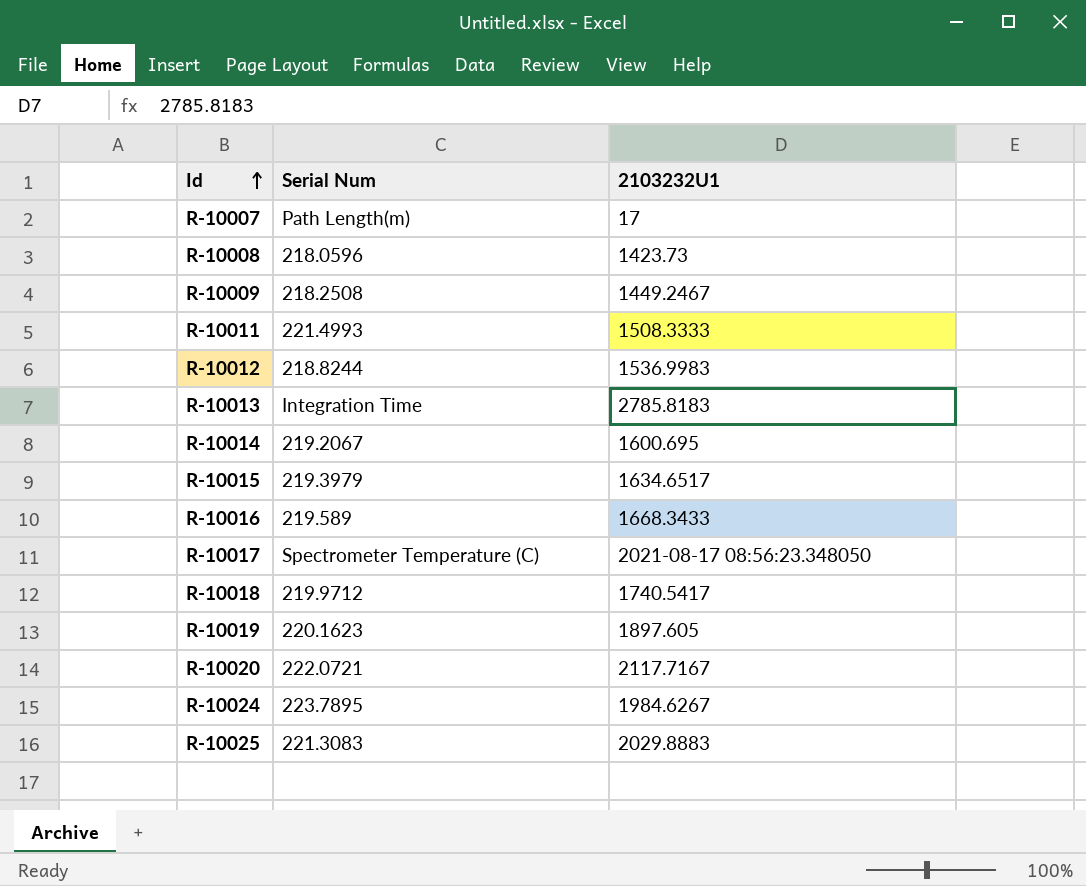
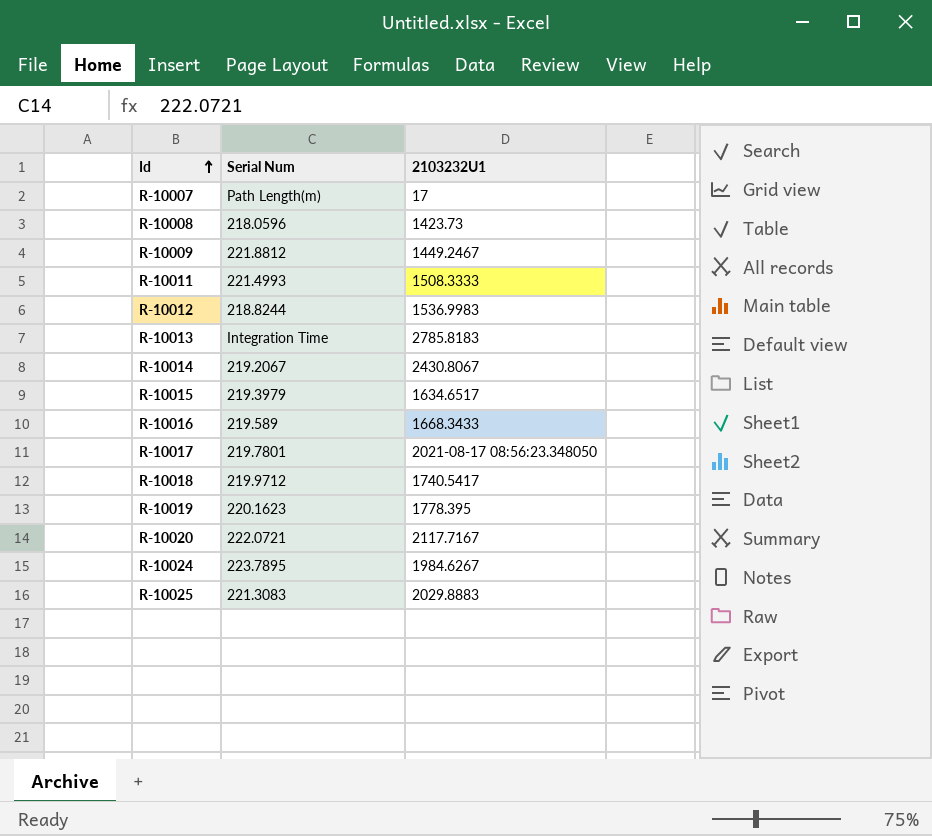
R-10009 | Serial Num: 218.2508 -> 221.8812
R-10014 | 2103232U1: 1600.695 -> 2430.8067
R-10017 | Serial Num: Spectrometer Temperature (C) -> 219.7801
R-10019 | 2103232U1: 1897.605 -> 1778.395

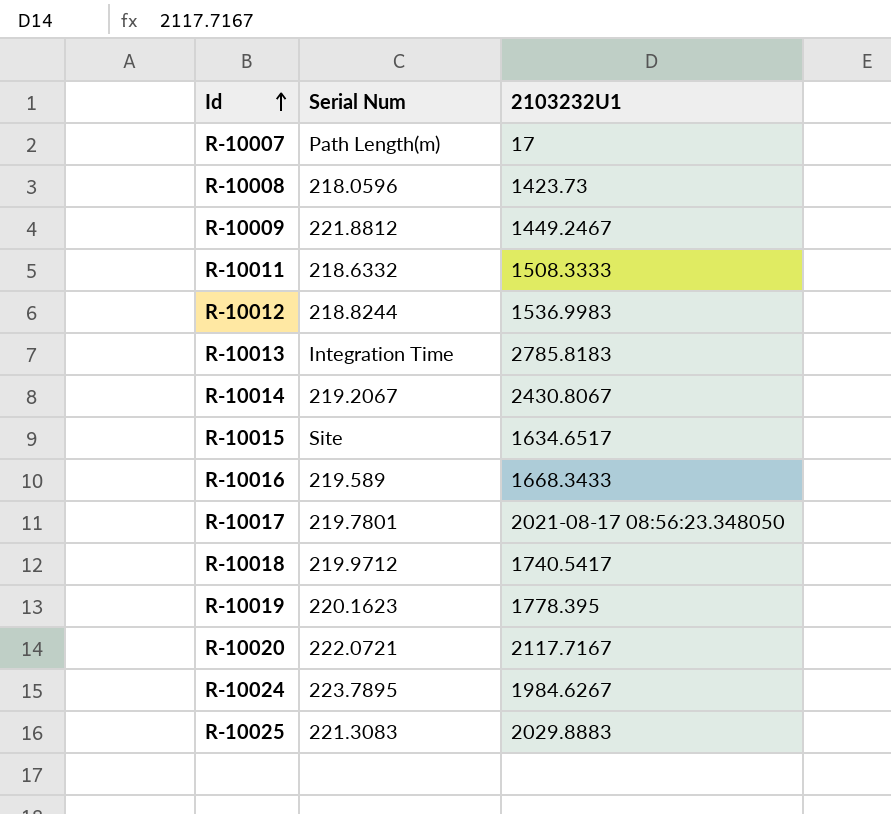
R-10011 | Serial Num: 221.4993 -> 218.6332
R-10015 | Serial Num: 219.3979 -> Site

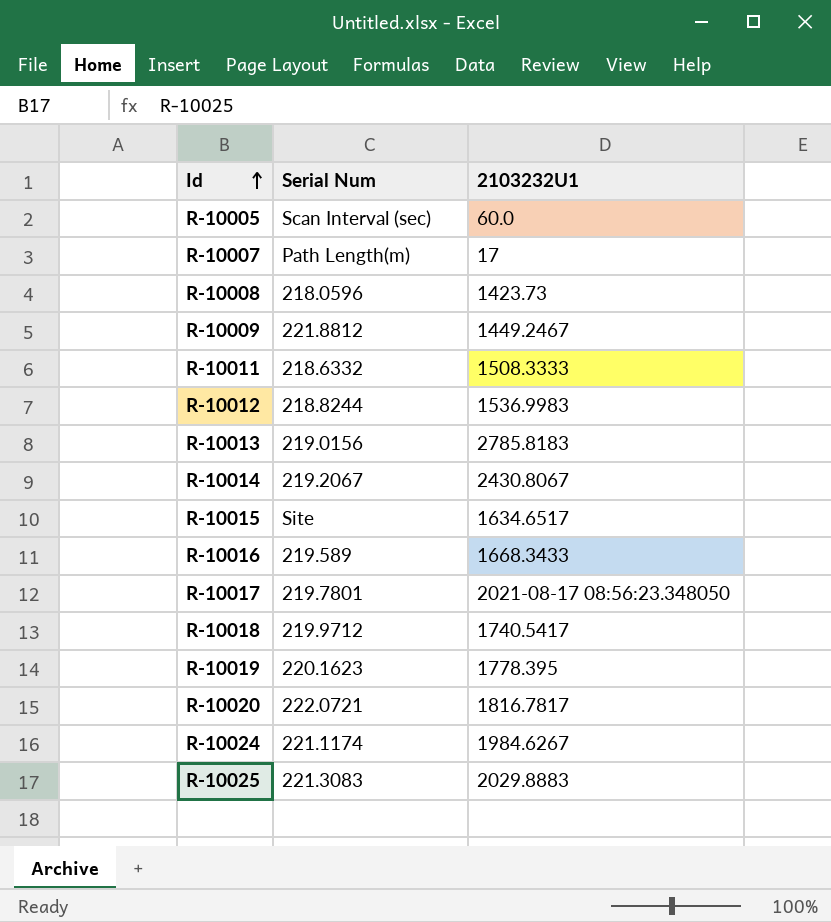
row R-10005: none -> Scan Interval (sec) | 60.0
R-10013 | Serial Num: Integration Time -> 219.0156
R-10020 | 2103232U1: 2117.7167 -> 1816.7817
R-10024 | Serial Num: 223.7895 -> 221.1174

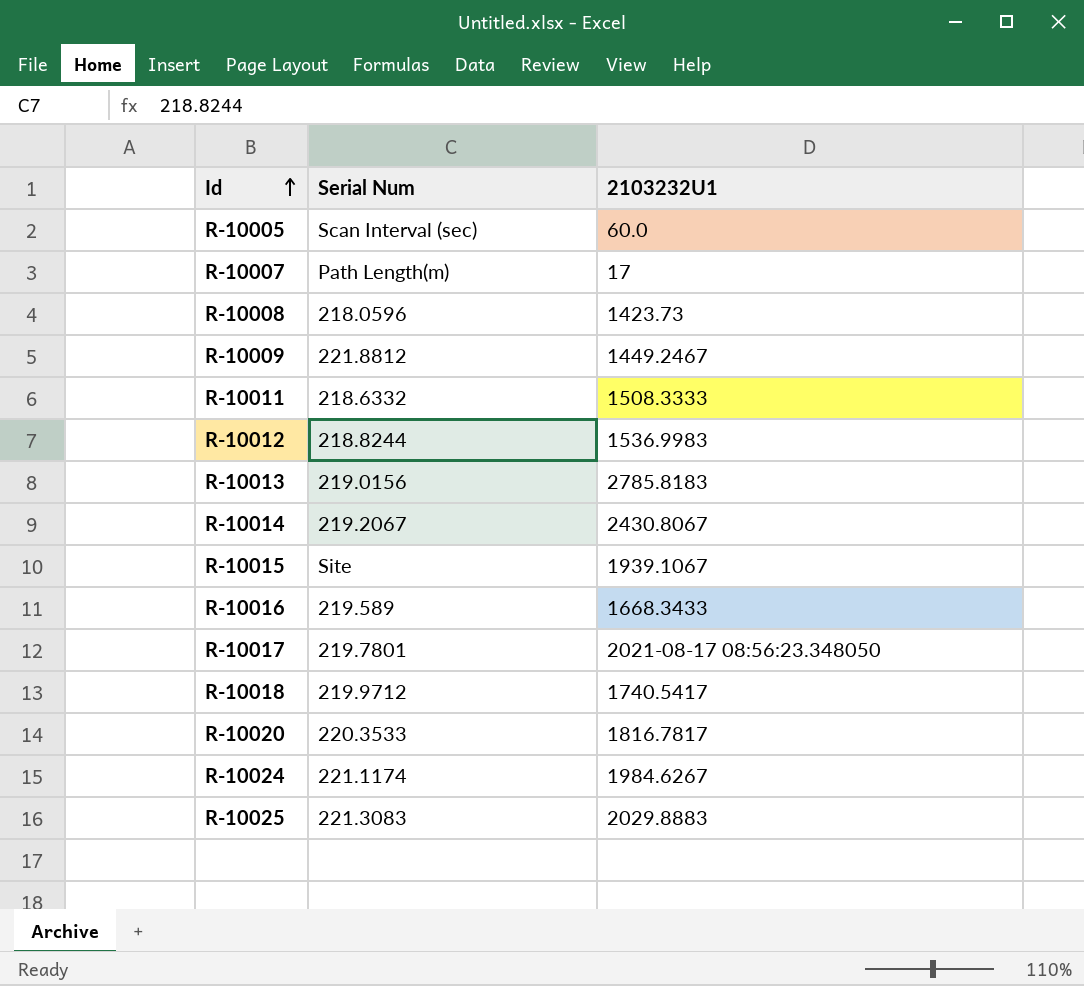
row R-10019: 220.1623 | 1778.395 -> none
R-10015 | 2103232U1: 1634.6517 -> 1939.1067
R-10020 | Serial Num: 222.0721 -> 220.3533

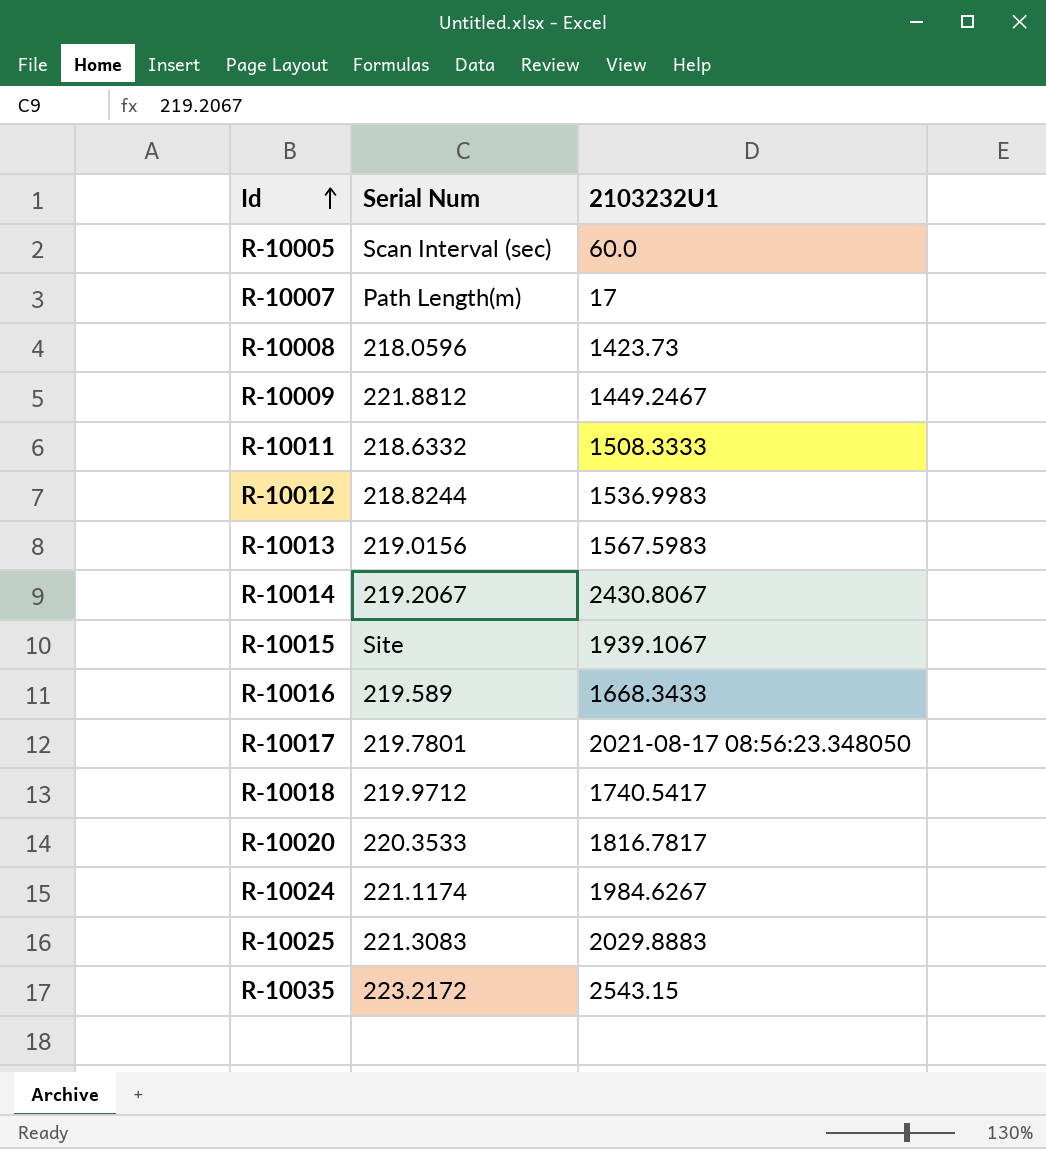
R-10013 | 2103232U1: 2785.8183 -> 1567.5983
row R-10035: none -> 223.2172 | 2543.15

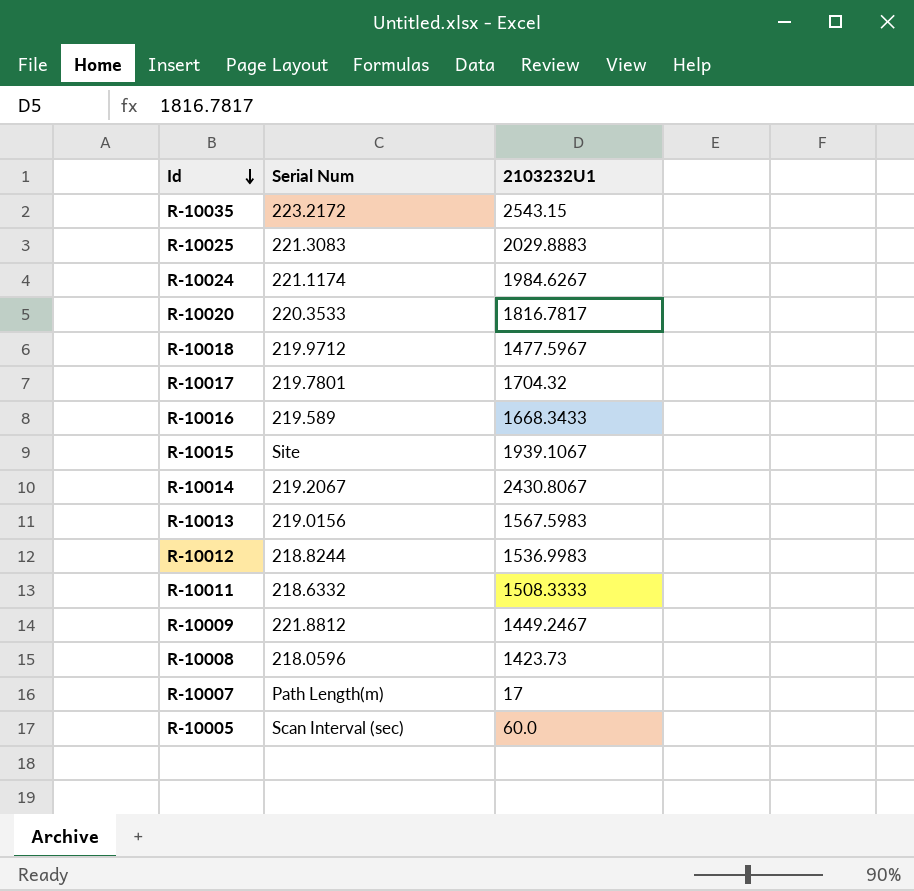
row order: Id ascending -> Id descending
R-10018 | 2103232U1: 1740.5417 -> 1477.5967
R-10017 | 2103232U1: 2021-08-17 08:56:23.348050 -> 1704.32

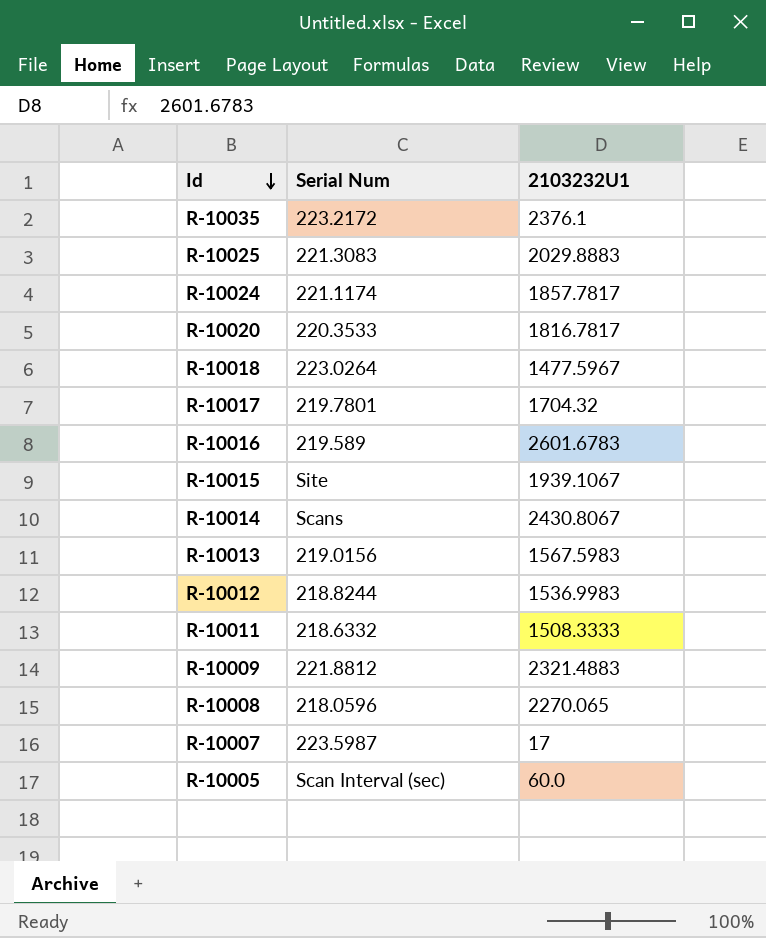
R-10035 | 2103232U1: 2543.15 -> 2376.1
R-10024 | 2103232U1: 1984.6267 -> 1857.7817
R-10018 | Serial Num: 219.9712 -> 223.0264
R-10016 | 2103232U1: 1668.3433 -> 2601.6783
R-10014 | Serial Num: 219.2067 -> Scans
R-10009 | 2103232U1: 1449.2467 -> 2321.4883
R-10008 | 2103232U1: 1423.73 -> 2270.065
R-10007 | Serial Num: Path Length(m) -> 223.5987

